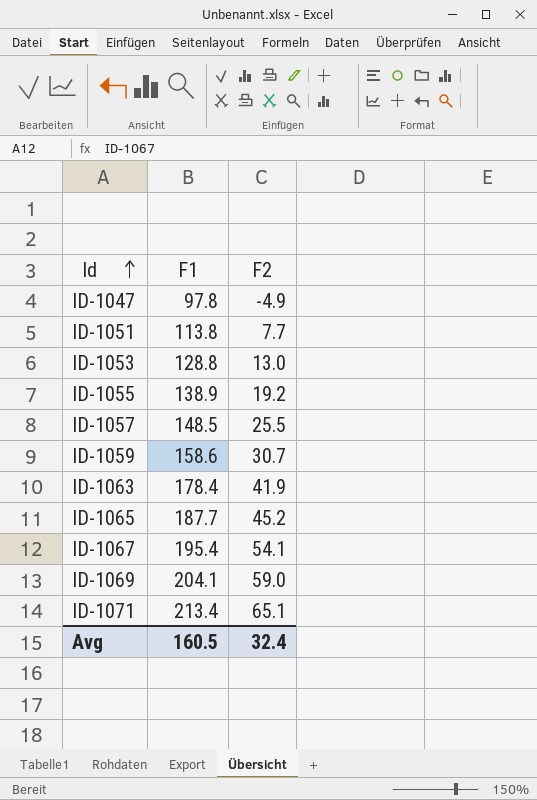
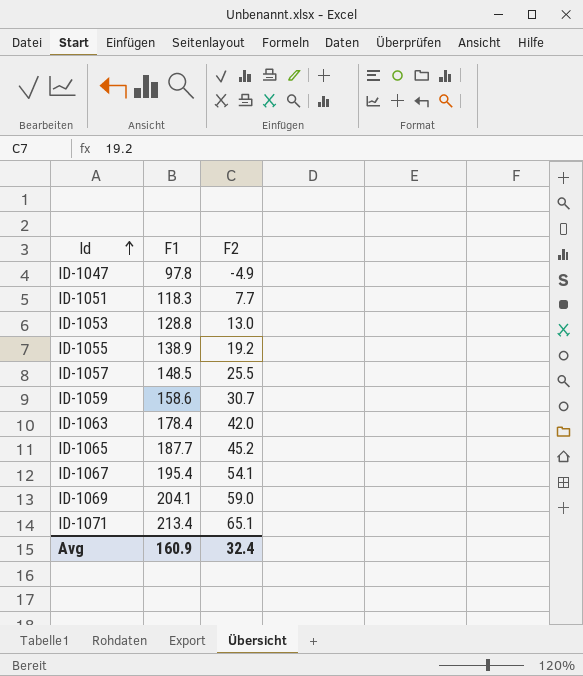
ID-1051 | F1: 113.8 -> 118.3
ID-1063 | F2: 41.9 -> 42.0
Avg | F1: 160.5 -> 160.9

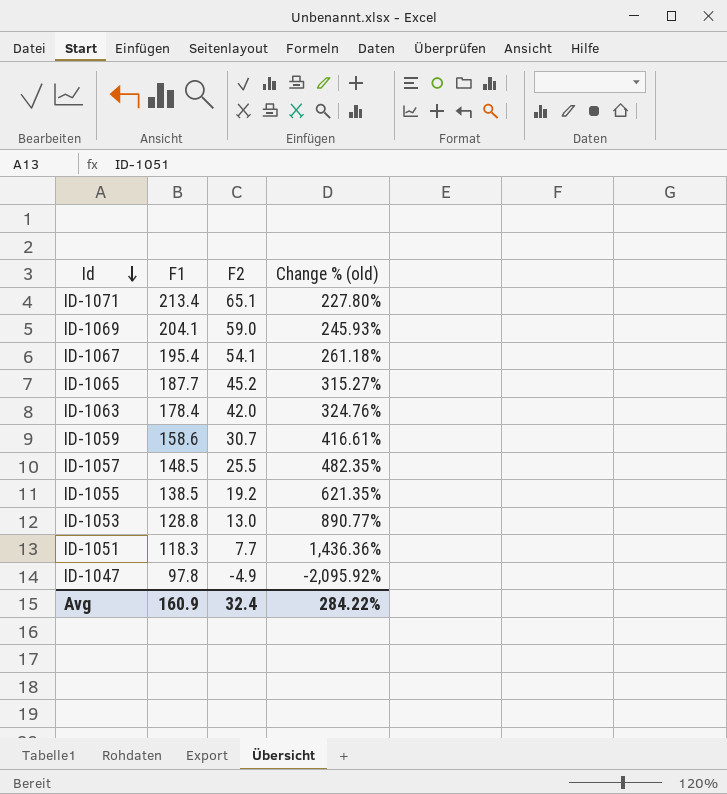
row order: Id ascending -> Id descending
column Change % (old) | formula: none -> ([F1] - [F2]) / [F2]
ID-1055 | F1: 138.9 -> 138.5

